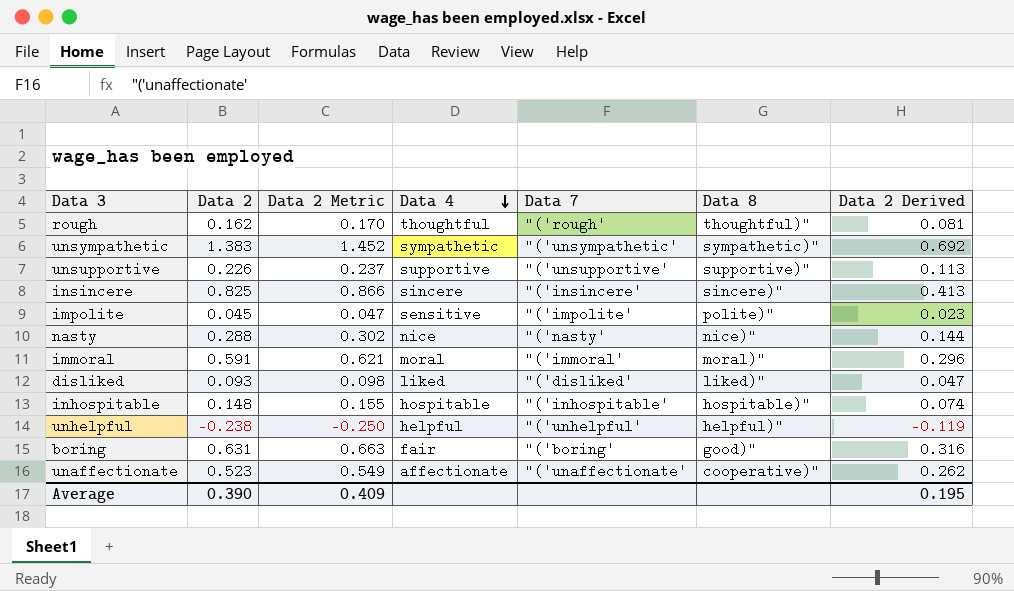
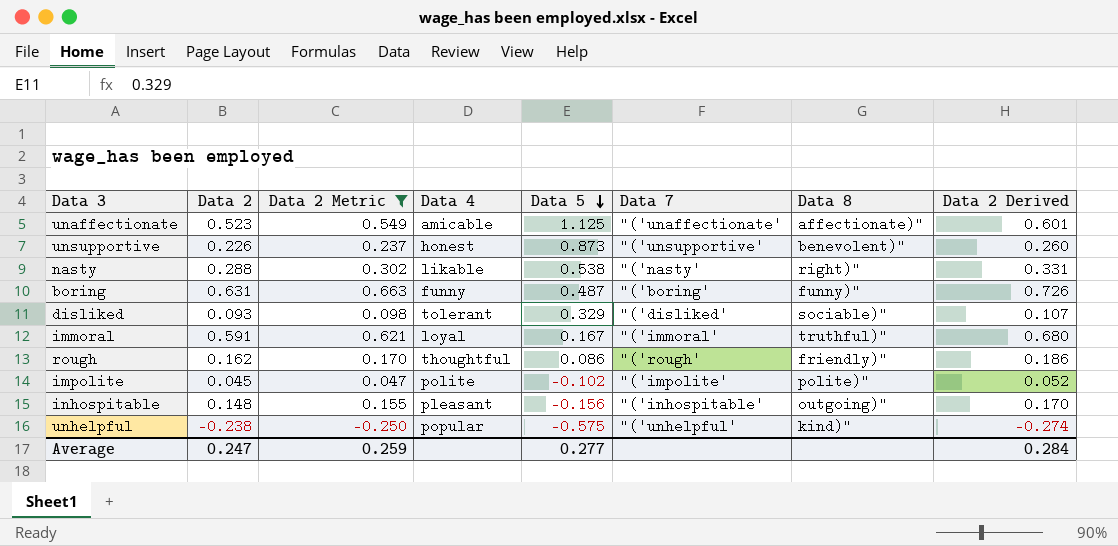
filter: none -> Data 2 Metric <= 0.663
row order: Data 4 descending -> Data 5 descending
column Data 5 | position: none -> 5
column Data 2 Derived | formula: [Data 2] * 0.5 -> [Data 2] * 1.15
unaffectionate | Data 4: affectionate -> amicable
unaffectionate | Data 8: cooperative)" -> affectionate)"
unsupportive | Data 4: supportive -> honest
unsupportive | Data 8: supportive)" -> benevolent)"
nasty | Data 4: nice -> likable
nasty | Data 8: nice)" -> right)"
boring | Data 4: fair -> funny
boring | Data 8: good)" -> funny)"
disliked | Data 4: liked -> tolerant
disliked | Data 8: liked)" -> sociable)"
immoral | Data 4: moral -> loyal
immoral | Data 8: moral)" -> truthful)"
rough | Data 8: thoughtful)" -> friendly)"
impolite | Data 4: sensitive -> polite
inhospitable | Data 4: hospitable -> pleasant
inhospitable | Data 8: hospitable)" -> outgoing)"
unhelpful | Data 4: helpful -> popular
unhelpful | Data 8: helpful)" -> kind)"
Average | Data 2: 0.390 -> 0.247
Average | Data 2 Metric: 0.409 -> 0.259
Average | Data 2 Derived: 0.195 -> 0.284

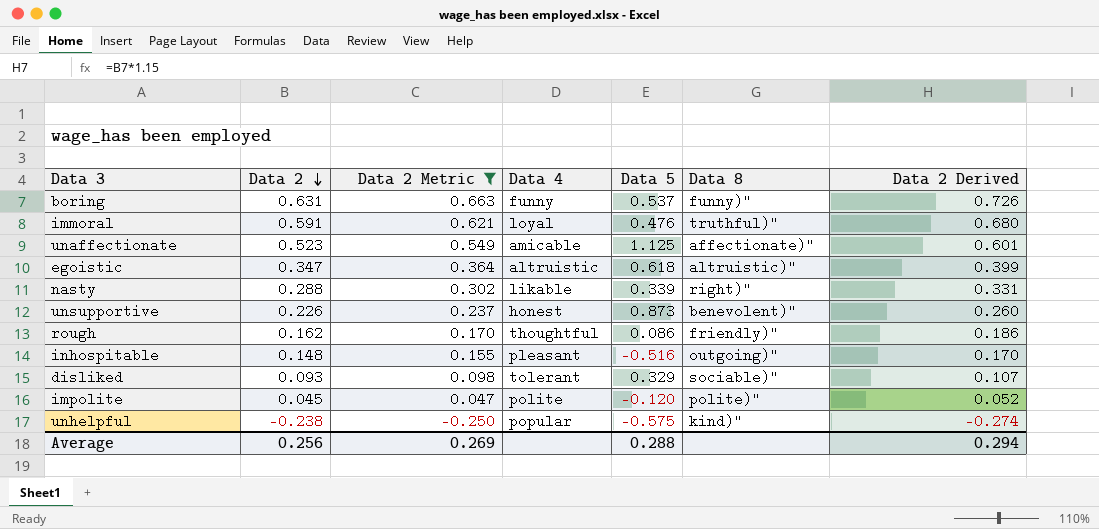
row order: Data 5 descending -> Data 2 descending
column Data 7 | position: 6 -> none
boring | Data 5: 0.487 -> 0.537
immoral | Data 5: 0.167 -> 0.476
row egoistic: none -> 0.347 | 0.364 | altruistic | 0.618 | altruistic)" | 0.399
nasty | Data 5: 0.538 -> 0.339
inhospitable | Data 5: -0.156 -> -0.516
impolite | Data 5: -0.102 -> -0.120
Average | Data 2: 0.247 -> 0.256
Average | Data 2 Metric: 0.259 -> 0.269
Average | Data 5: 0.277 -> 0.288
Average | Data 2 Derived: 0.284 -> 0.294

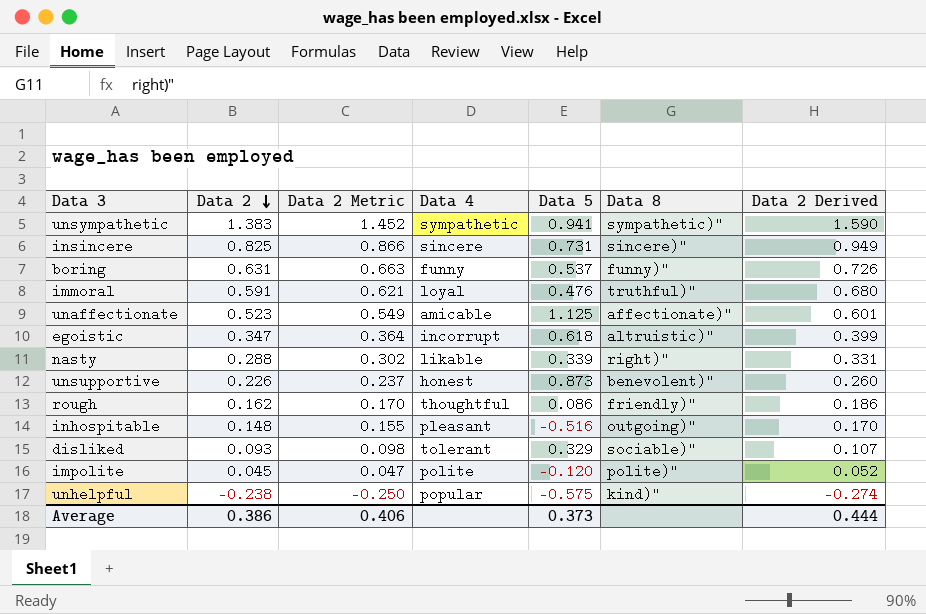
filter: Data 2 Metric <= 0.663 -> none
egoistic | Data 4: altruistic -> incorrupt
Average | Data 2: 0.256 -> 0.386
Average | Data 2 Metric: 0.269 -> 0.406
Average | Data 5: 0.288 -> 0.373
Average | Data 2 Derived: 0.294 -> 0.444

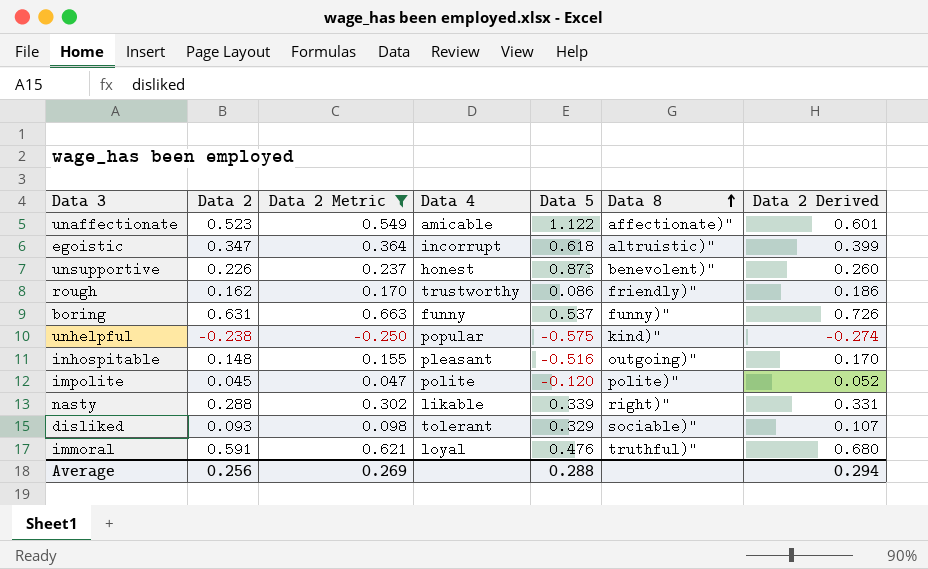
filter: none -> Data 2 Metric <= 0.663
row order: Data 2 descending -> Data 8 ascending
unaffectionate | Data 5: 1.125 -> 1.122
rough | Data 4: thoughtful -> trustworthy
Average | Data 2: 0.386 -> 0.256
Average | Data 2 Metric: 0.406 -> 0.269
Average | Data 5: 0.373 -> 0.288
Average | Data 2 Derived: 0.444 -> 0.294

